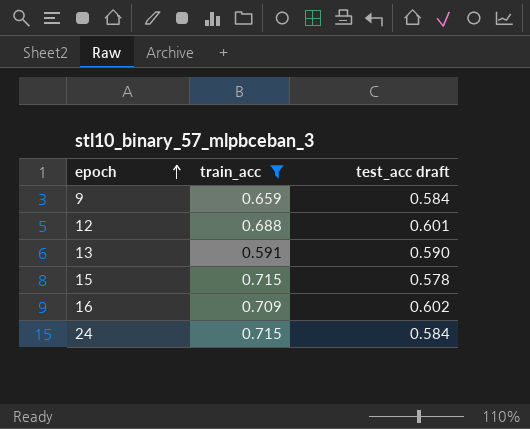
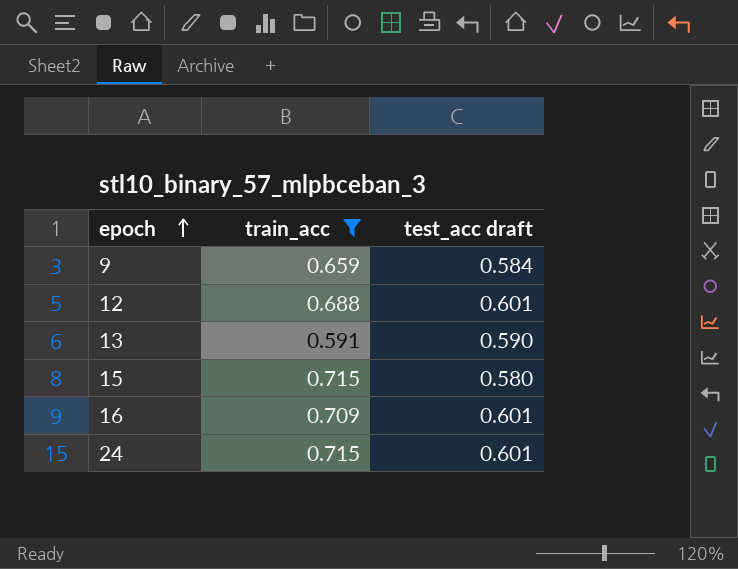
15 | test_acc draft: 0.578 -> 0.580
16 | test_acc draft: 0.602 -> 0.601
24 | test_acc draft: 0.584 -> 0.601

